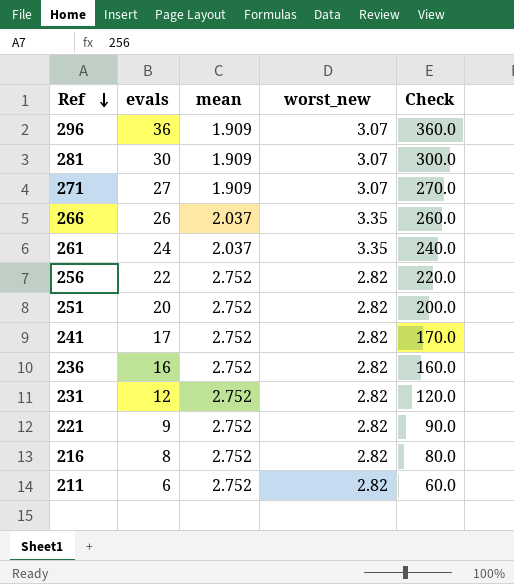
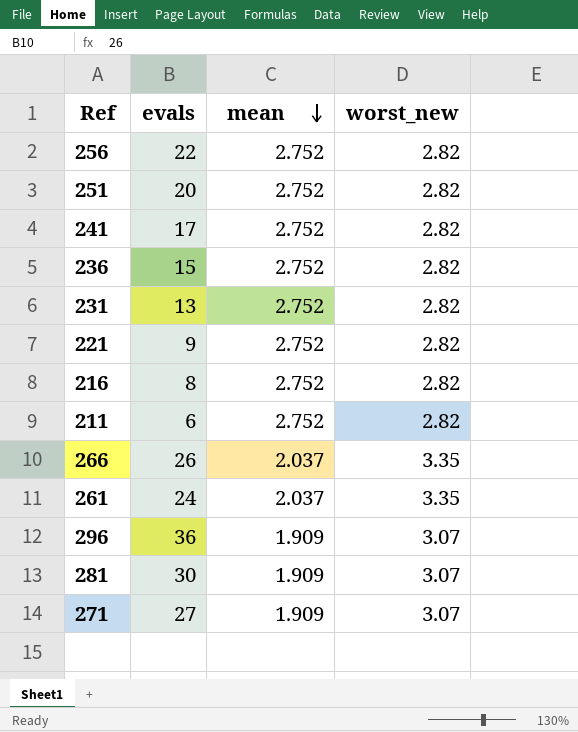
row order: Ref descending -> mean descending
column Check | formula: [evals] * 10 -> none
236 | evals: 16 -> 15
231 | evals: 12 -> 13

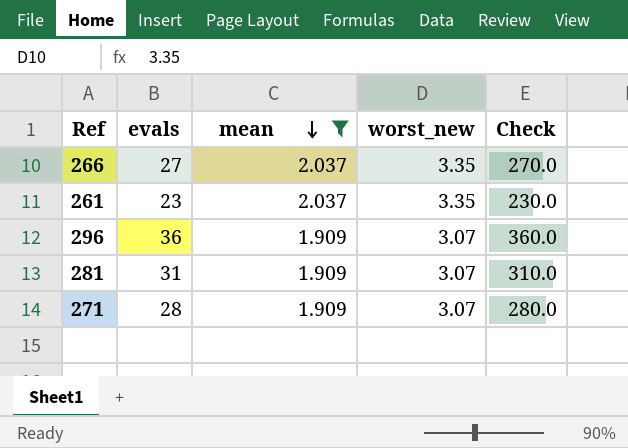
filter: none -> mean != 2.752
column Check | formula: none -> [evals] * 10
266 | evals: 26 -> 27
261 | evals: 24 -> 23
281 | evals: 30 -> 31
271 | evals: 27 -> 28

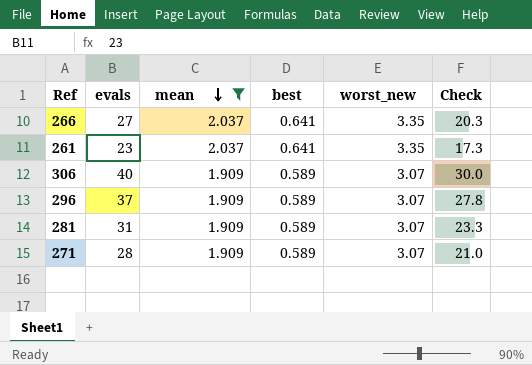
column best | position: none -> 4
column Check | formula: [evals] * 10 -> [evals] * 0.75
row 306: none -> 40 | 1.909 | 0.589 | 3.07 | 30.0
296 | evals: 36 -> 37

